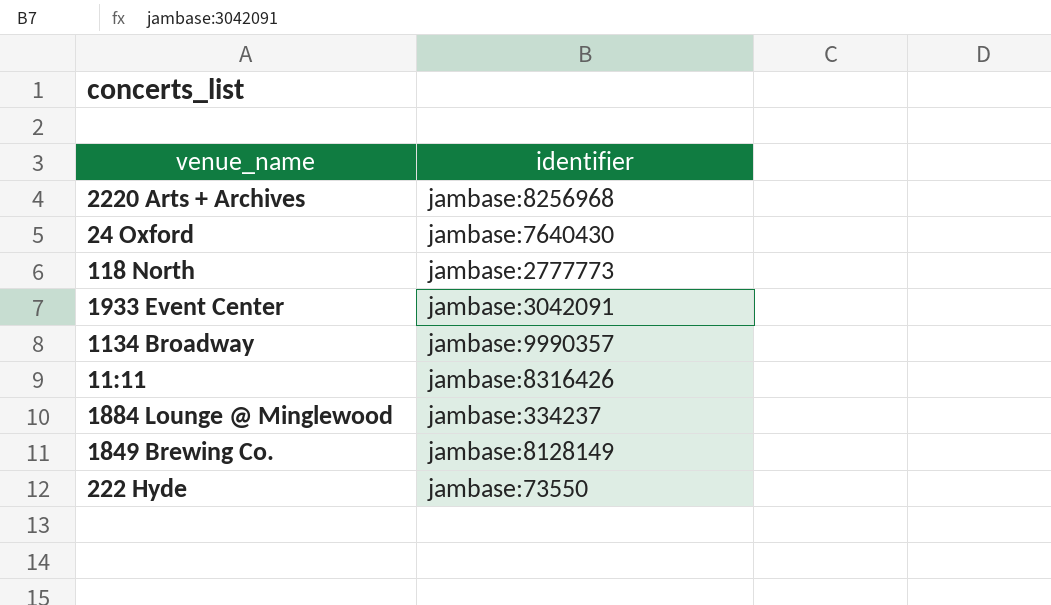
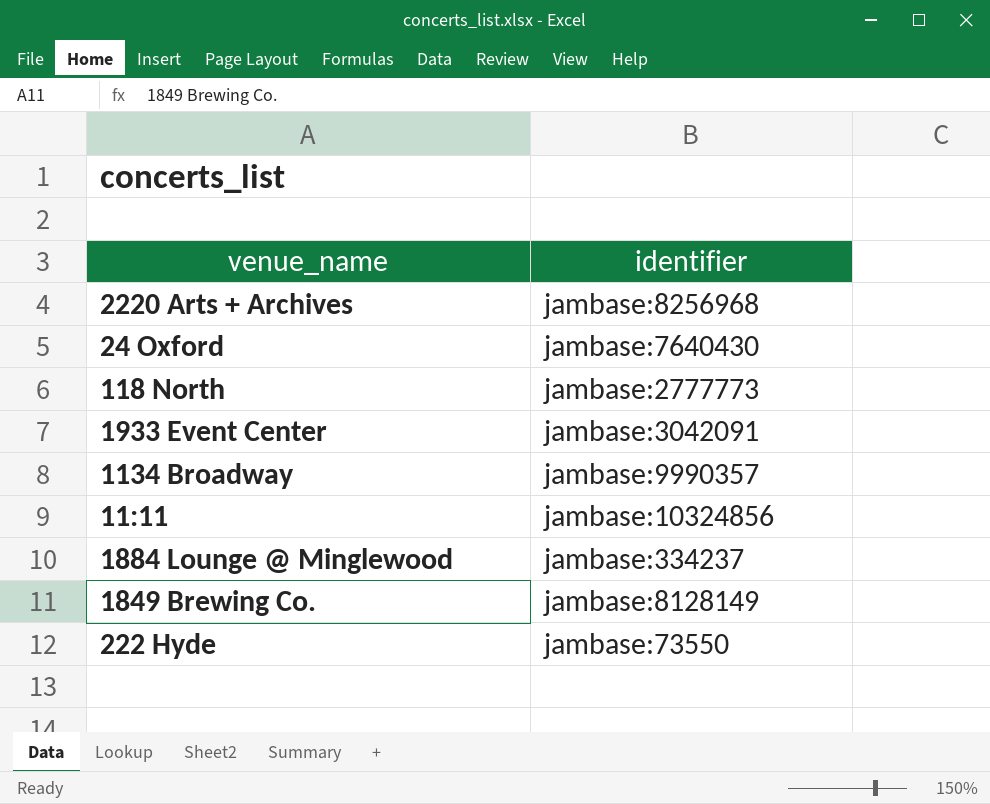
11:11 | identifier: jambase:8316426 -> jambase:10324856

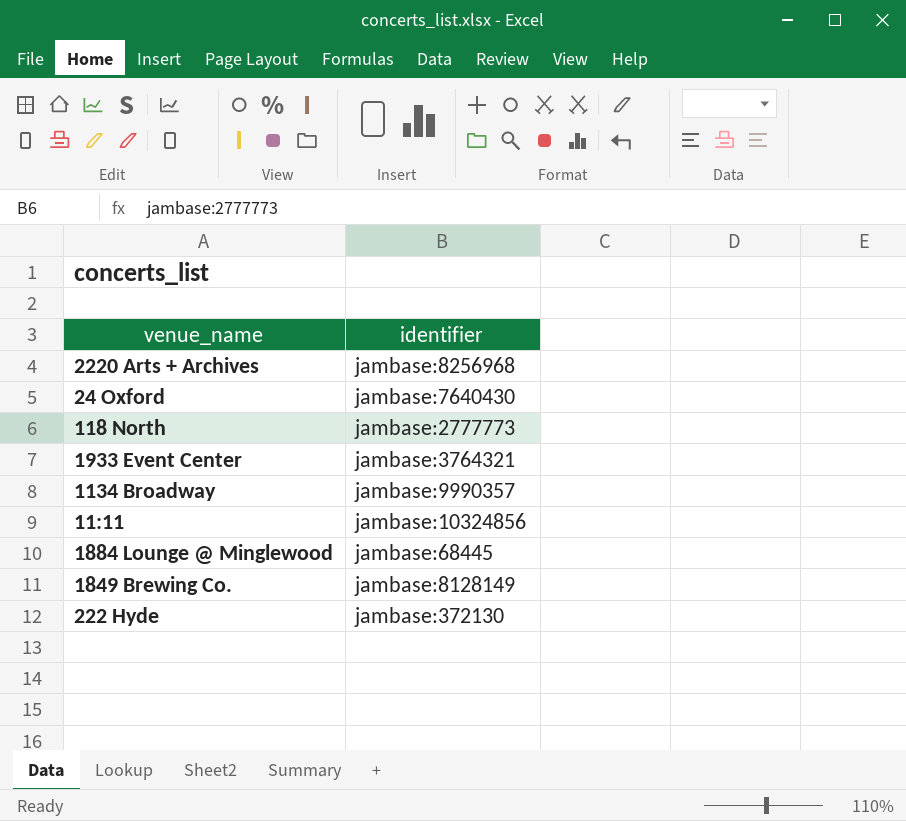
1933 Event Center | identifier: jambase:3042091 -> jambase:3764321
1884 Lounge @ Minglewood | identifier: jambase:334237 -> jambase:68445
222 Hyde | identifier: jambase:73550 -> jambase:372130

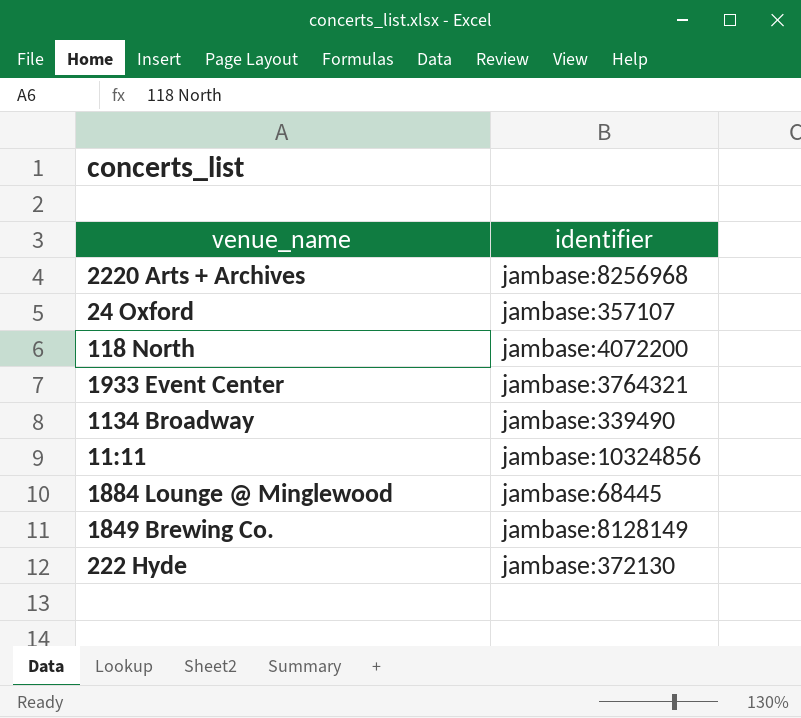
24 Oxford | identifier: jambase:7640430 -> jambase:357107
118 North | identifier: jambase:2777773 -> jambase:4072200
1134 Broadway | identifier: jambase:9990357 -> jambase:339490

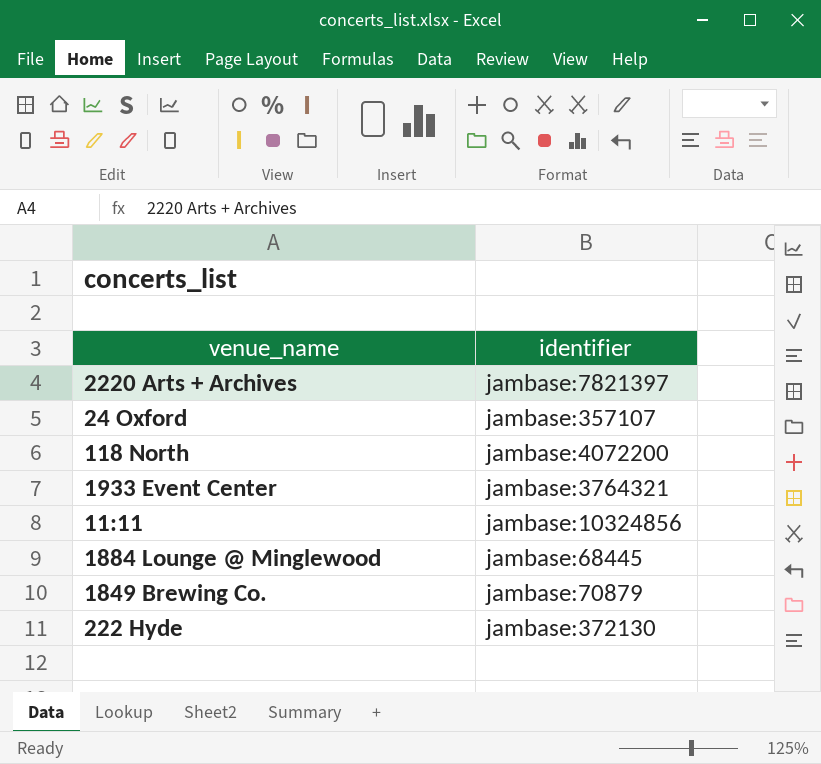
row 1134 Broadway: jambase:339490 -> none
2220 Arts + Archives | identifier: jambase:8256968 -> jambase:7821397
1849 Brewing Co. | identifier: jambase:8128149 -> jambase:70879

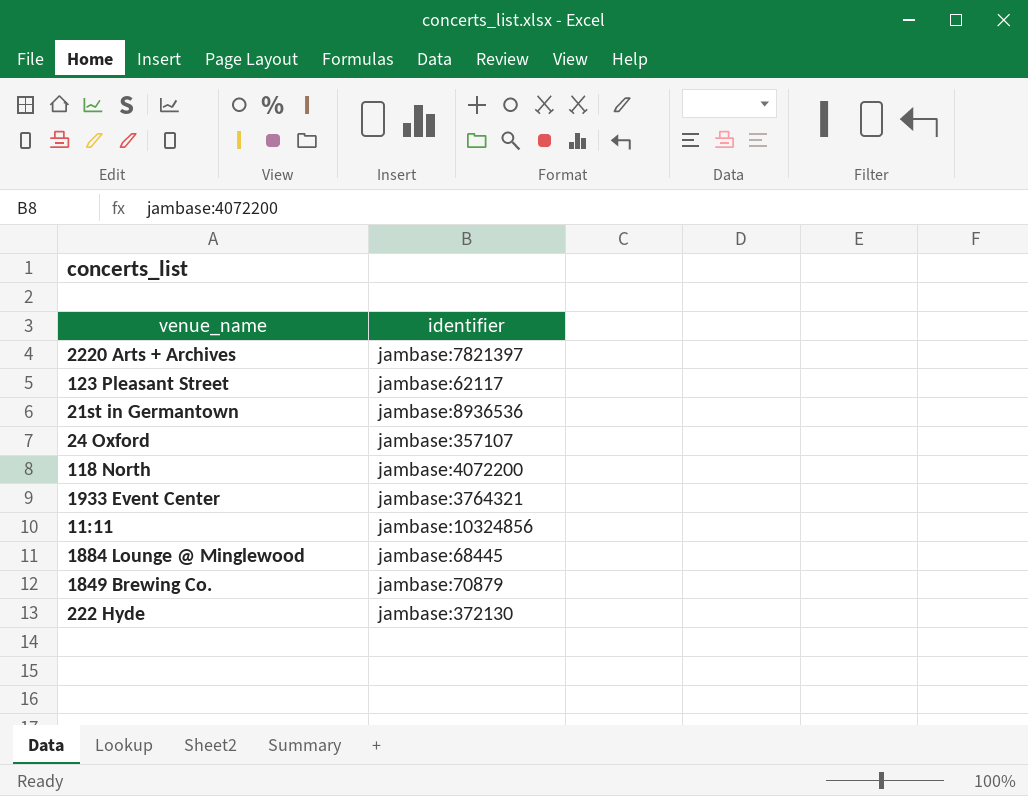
row 123 Pleasant Street: none -> jambase:62117
row 21st in Germantown: none -> jambase:8936536

